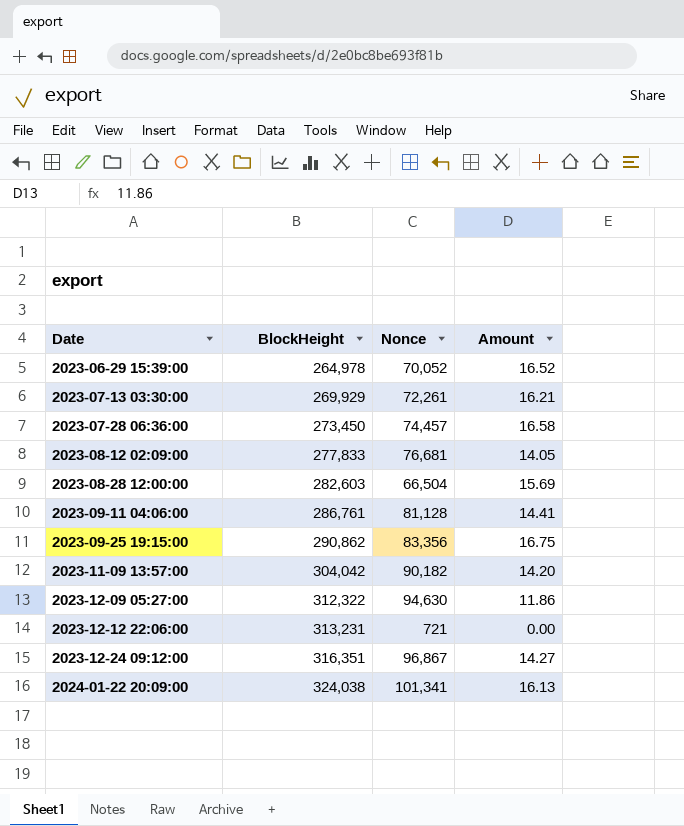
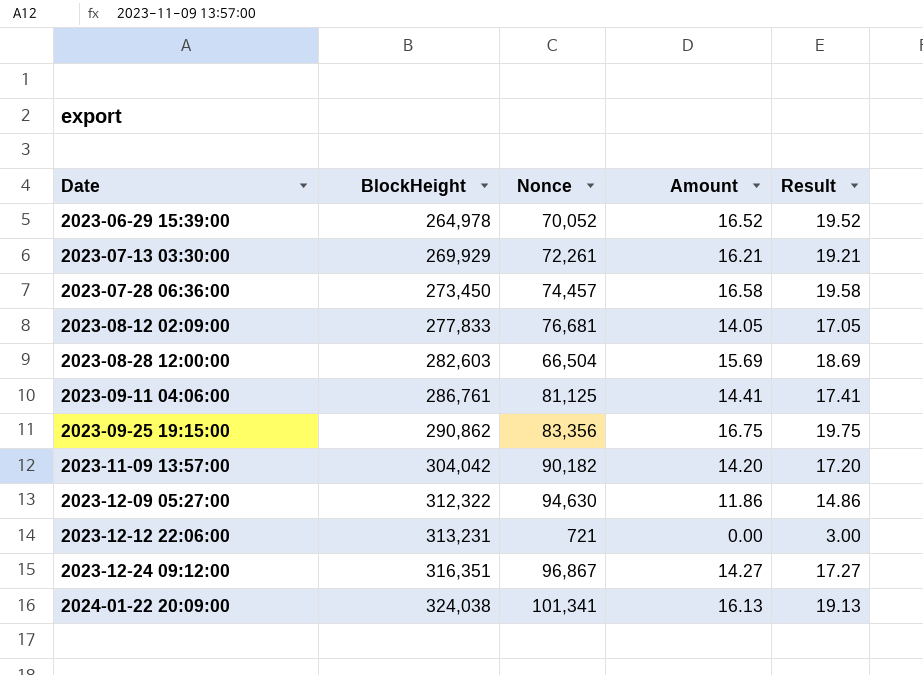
column Result | formula: none -> [Amount] + 3
2023-09-11 04:06:00 | Nonce: 81,128 -> 81,125

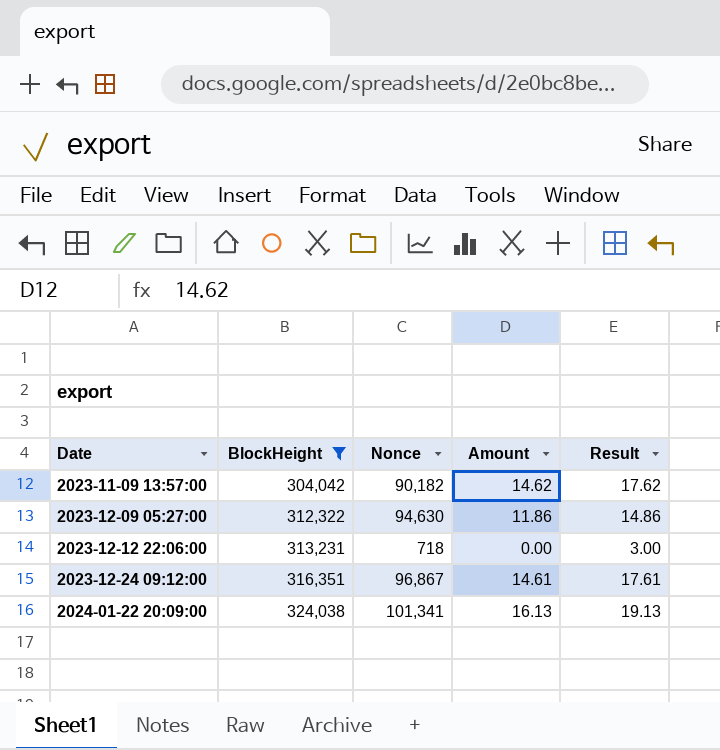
filter: none -> BlockHeight >= 304,042
2023-11-09 13:57:00 | Amount: 14.20 -> 14.62
2023-11-09 13:57:00 | Result: 17.20 -> 17.62
2023-12-12 22:06:00 | Nonce: 721 -> 718
2023-12-24 09:12:00 | Amount: 14.27 -> 14.61
2023-12-24 09:12:00 | Result: 17.27 -> 17.61

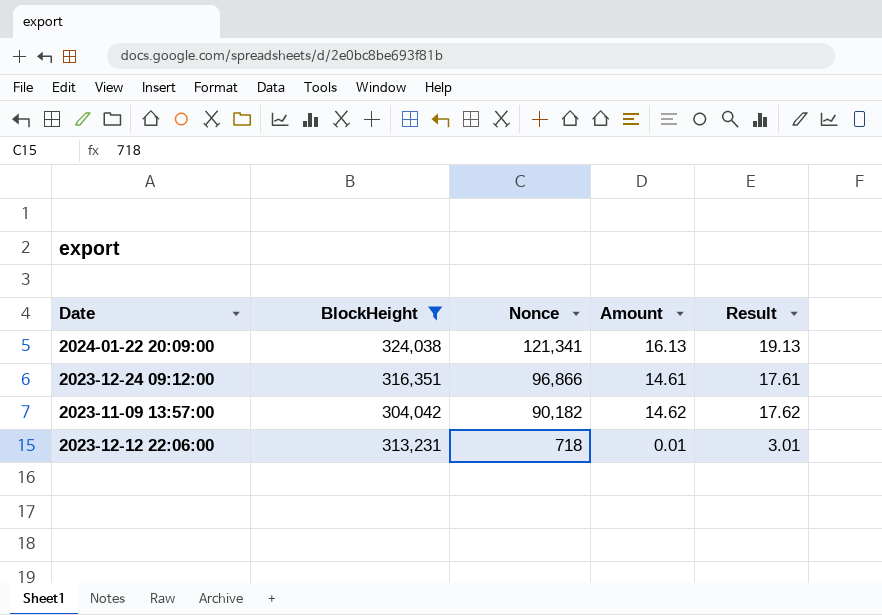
row order: Date ascending -> Nonce descending
row 2023-12-09 05:27:00: 312,322 | 94,630 | 11.86 | 14.86 -> none
2024-01-22 20:09:00 | Nonce: 101,341 -> 121,341
2023-12-24 09:12:00 | Nonce: 96,867 -> 96,866
2023-12-12 22:06:00 | Amount: 0.00 -> 0.01
2023-12-12 22:06:00 | Result: 3.00 -> 3.01

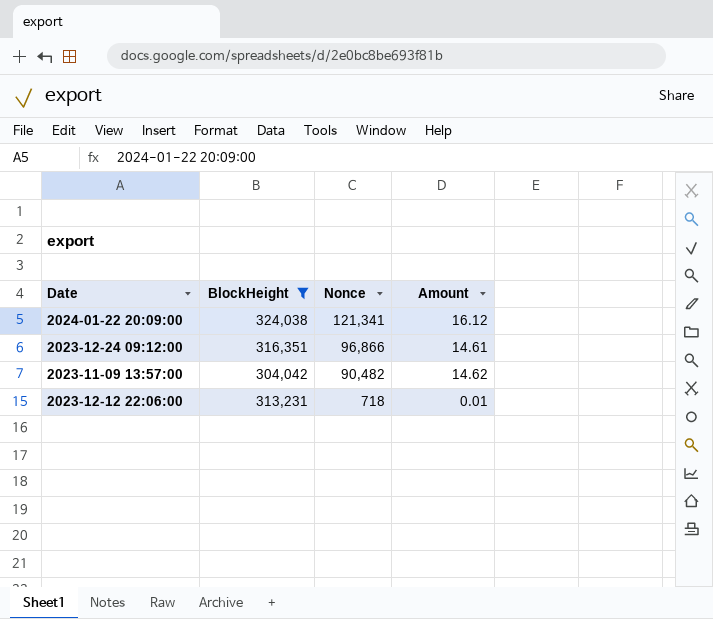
column Result | formula: [Amount] + 3 -> none
2024-01-22 20:09:00 | Amount: 16.13 -> 16.12
2023-11-09 13:57:00 | Nonce: 90,182 -> 90,482

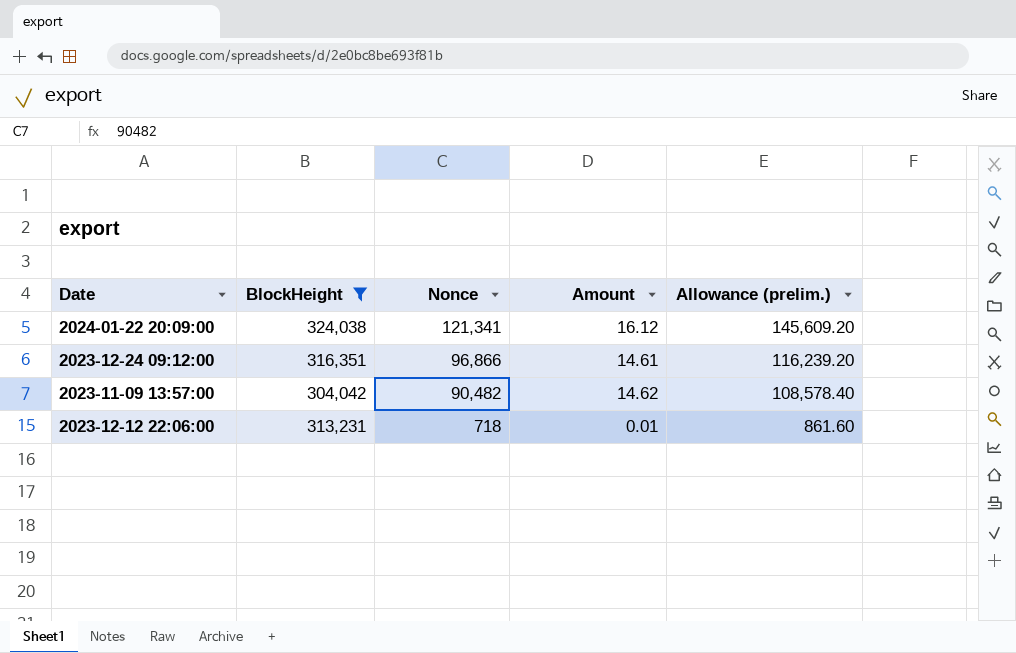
column Allowance (prelim.) | formula: none -> [Nonce] * 1.2

